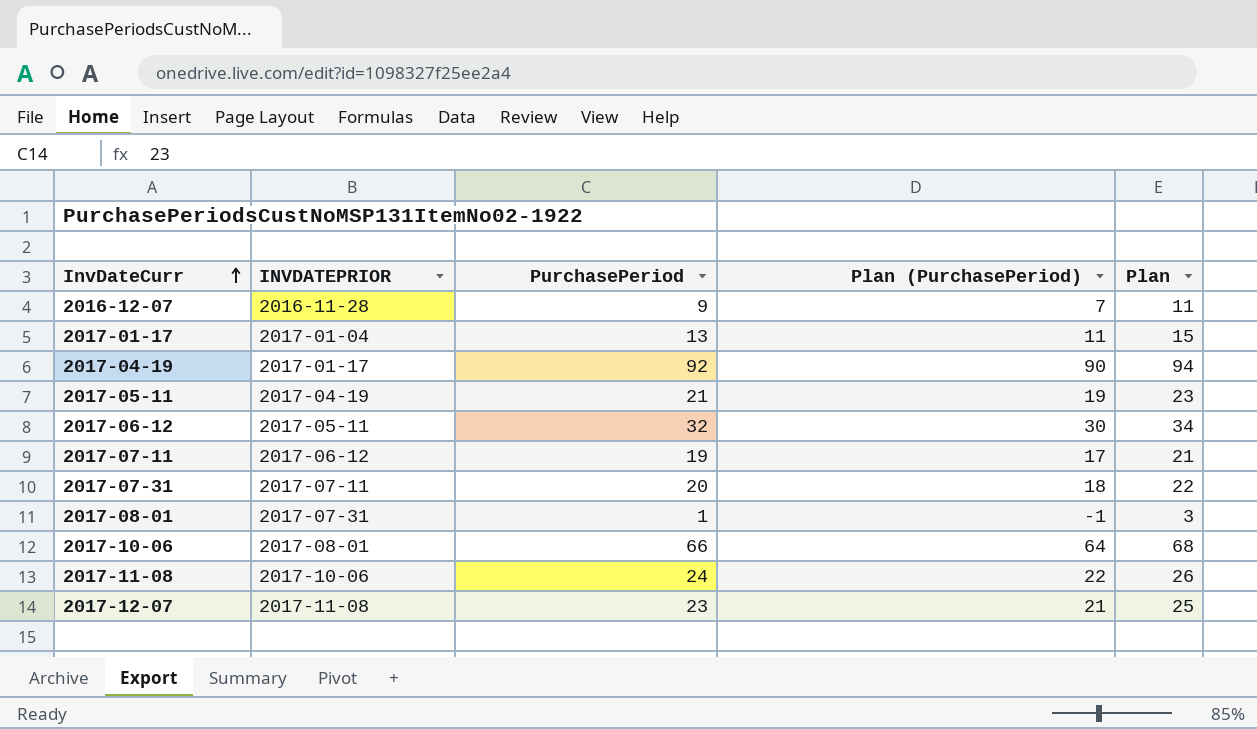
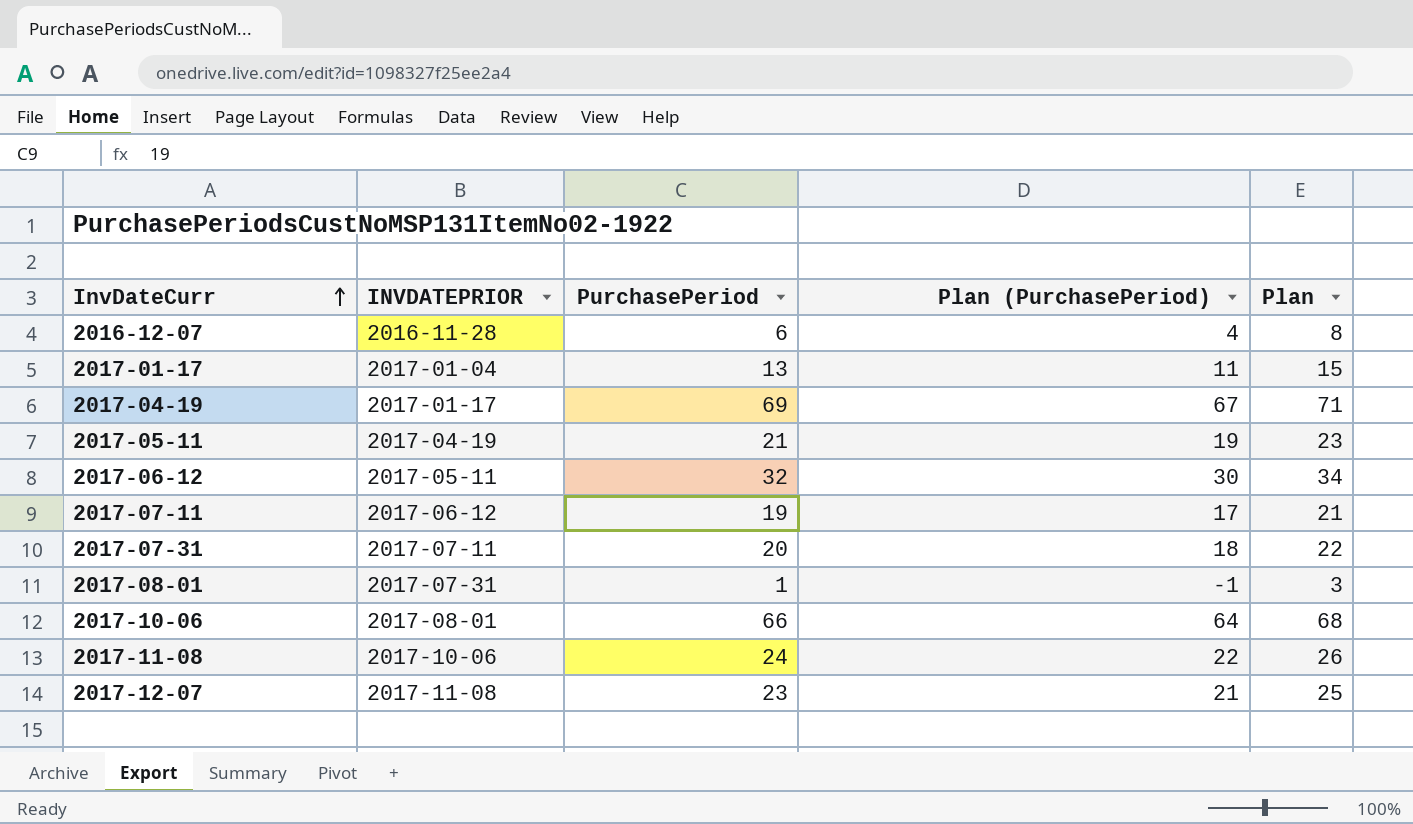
2016-12-07 | PurchasePeriod: 9 -> 6
2016-12-07 | Plan (PurchasePeriod): 7 -> 4
2016-12-07 | Plan: 11 -> 8
2017-04-19 | PurchasePeriod: 92 -> 69
2017-04-19 | Plan (PurchasePeriod): 90 -> 67
2017-04-19 | Plan: 94 -> 71

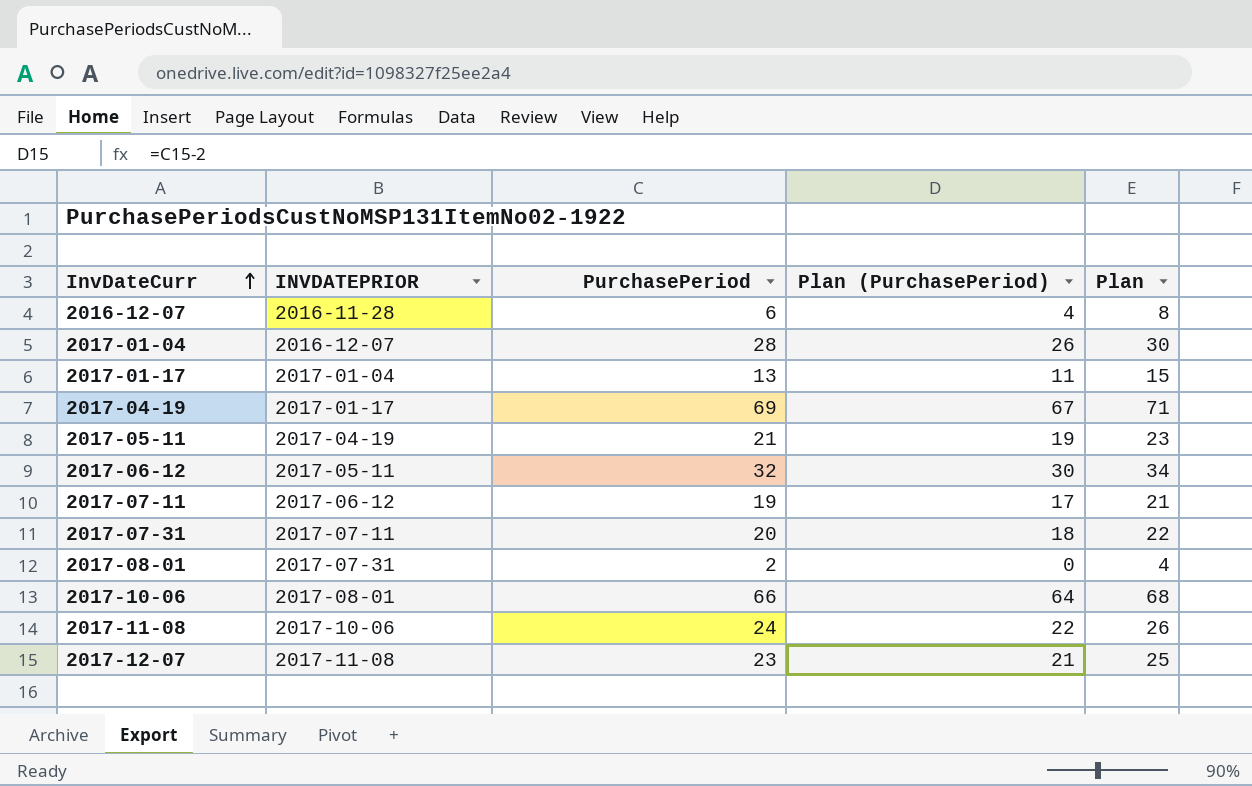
row 2017-01-04: none -> 2016-12-07 | 28 | 26 | 30
2017-08-01 | PurchasePeriod: 1 -> 2
2017-08-01 | Plan (PurchasePeriod): -1 -> 0
2017-08-01 | Plan: 3 -> 4

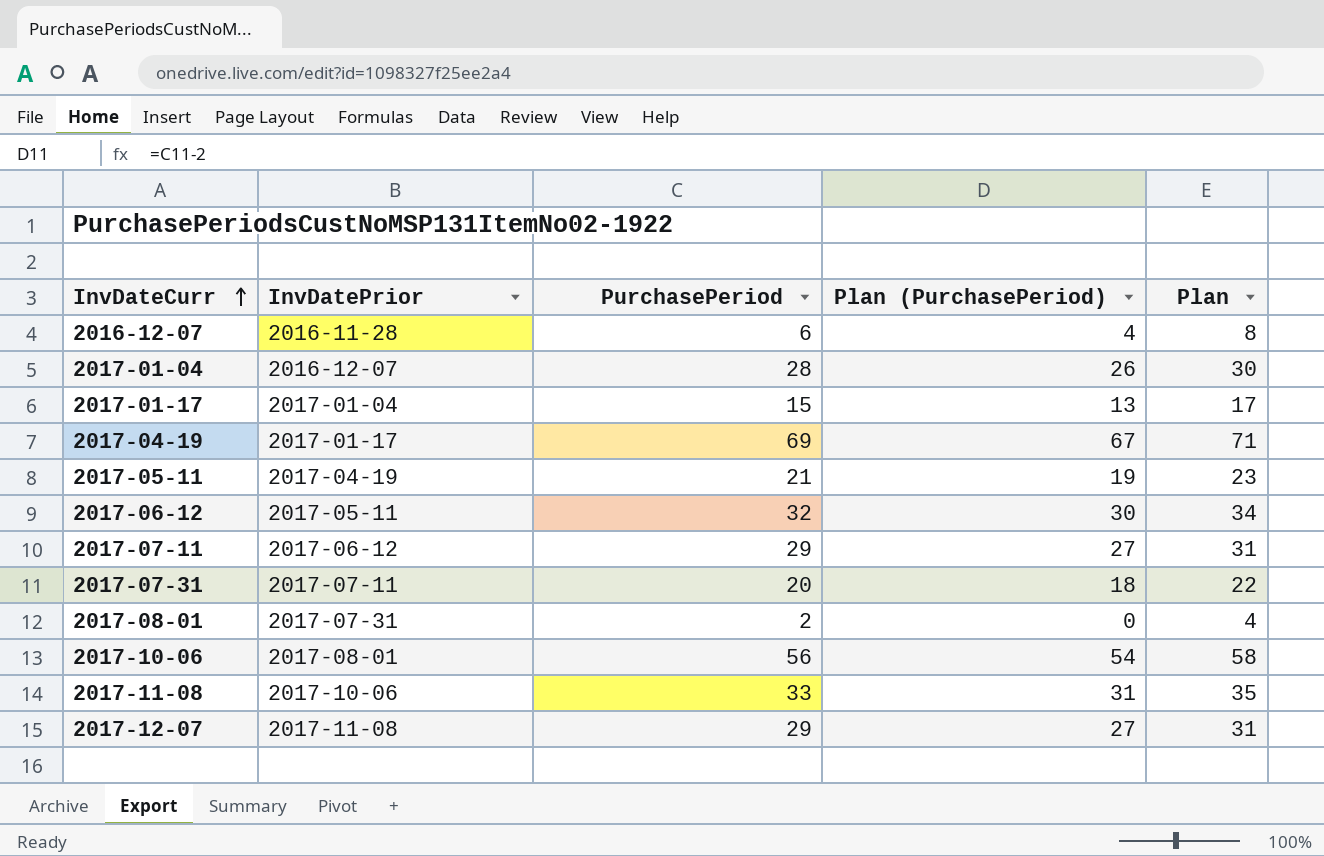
column name: INVDATEPRIOR -> InvDatePrior
2017-01-17 | PurchasePeriod: 13 -> 15
2017-01-17 | Plan (PurchasePeriod): 11 -> 13
2017-01-17 | Plan: 15 -> 17
2017-07-11 | PurchasePeriod: 19 -> 29
2017-07-11 | Plan (PurchasePeriod): 17 -> 27
2017-07-11 | Plan: 21 -> 31
2017-10-06 | PurchasePeriod: 66 -> 56
2017-10-06 | Plan (PurchasePeriod): 64 -> 54
2017-10-06 | Plan: 68 -> 58
2017-11-08 | PurchasePeriod: 24 -> 33
2017-11-08 | Plan (PurchasePeriod): 22 -> 31
2017-11-08 | Plan: 26 -> 35
2017-12-07 | PurchasePeriod: 23 -> 29
2017-12-07 | Plan (PurchasePeriod): 21 -> 27
2017-12-07 | Plan: 25 -> 31

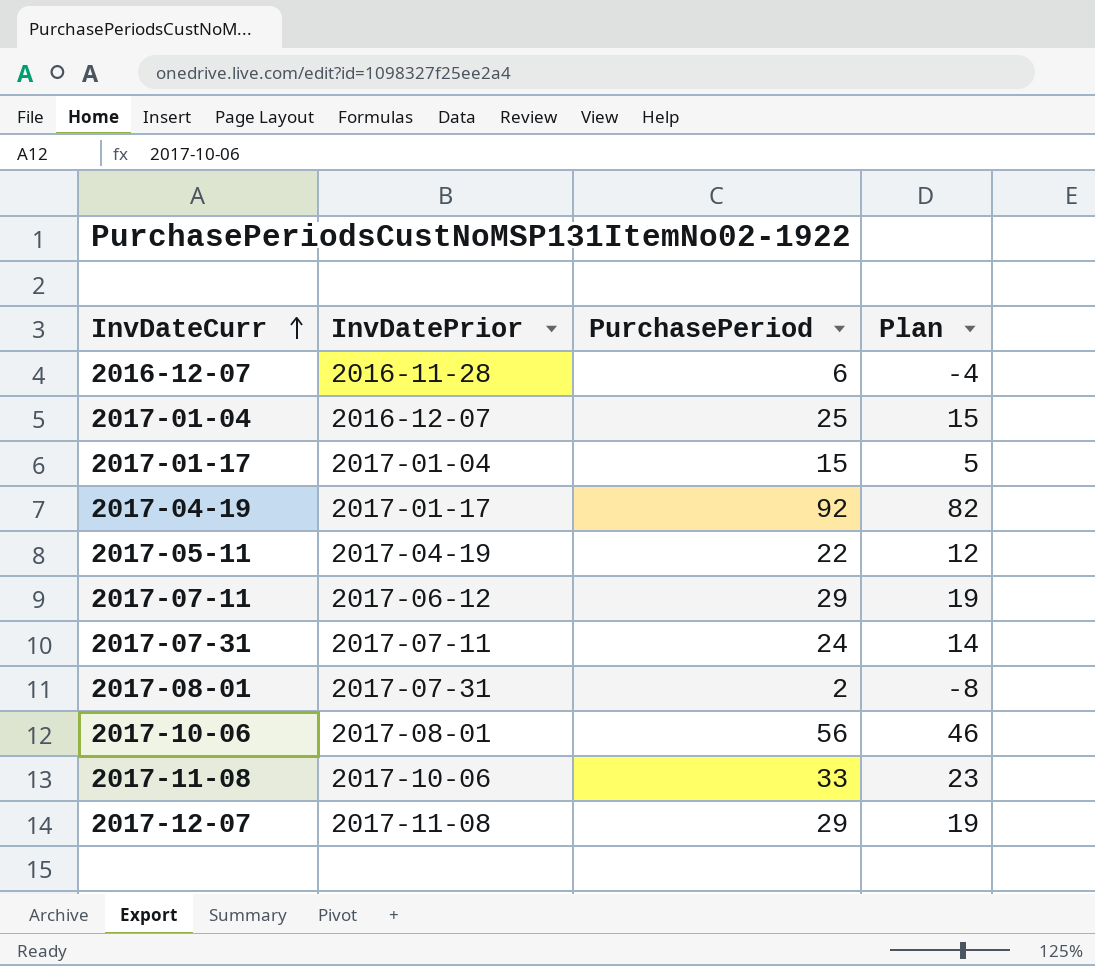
column Plan (PurchasePeriod) | formula: [PurchasePeriod] - 2 -> none
column Plan | formula: [PurchasePeriod] + 2 -> [PurchasePeriod] - 10
row 2017-06-12: 2017-05-11 | 32 | 30 | 34 -> none
2017-01-04 | PurchasePeriod: 28 -> 25
2017-04-19 | PurchasePeriod: 69 -> 92
2017-05-11 | PurchasePeriod: 21 -> 22
2017-07-31 | PurchasePeriod: 20 -> 24

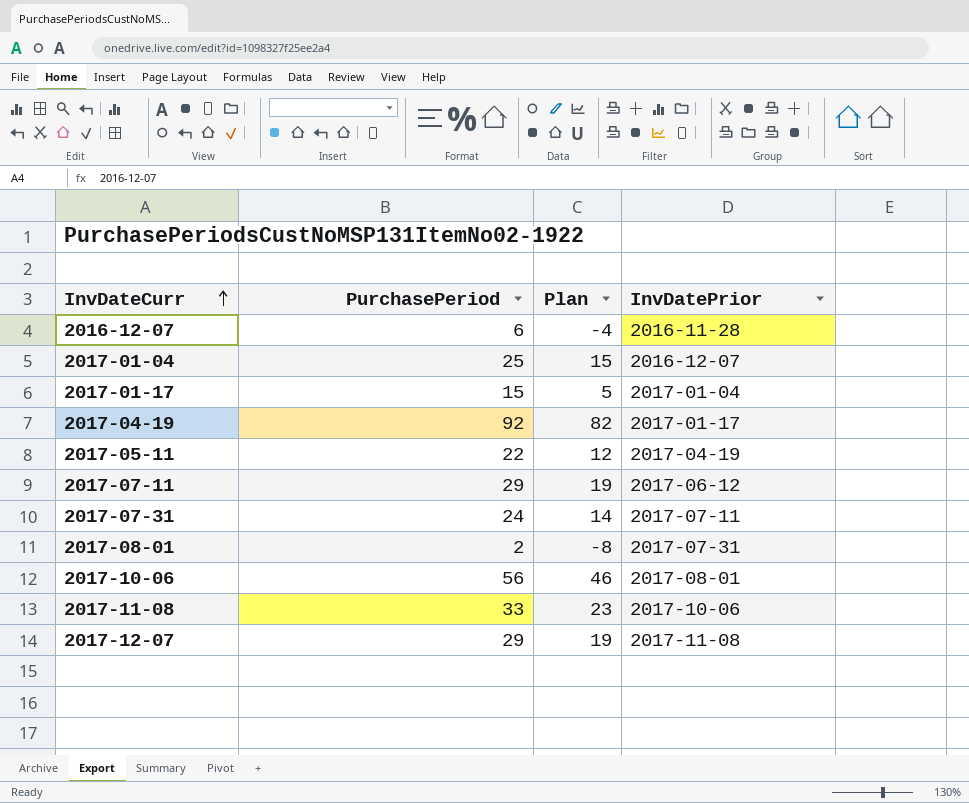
column InvDatePrior | position: 2 -> 4

